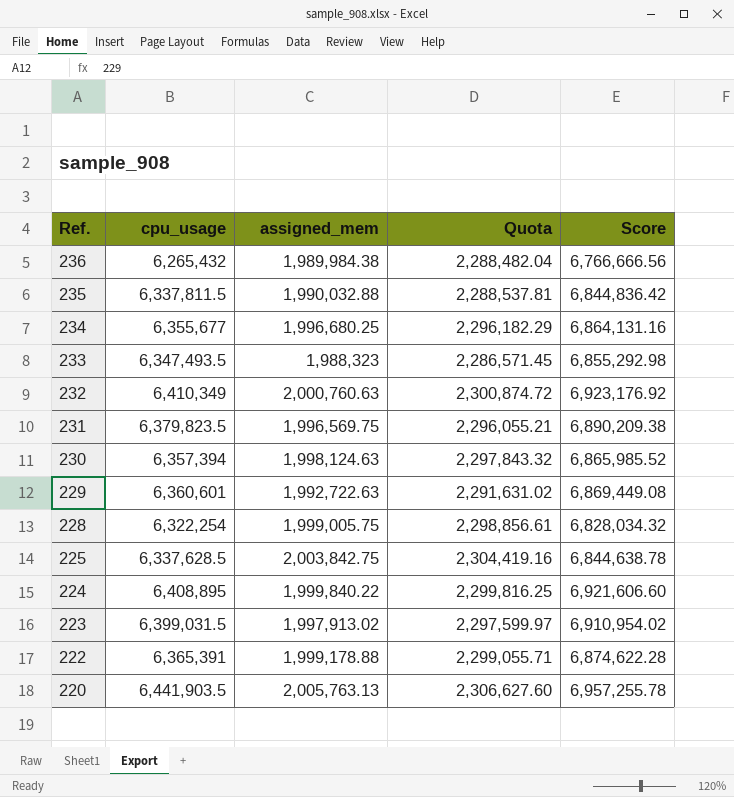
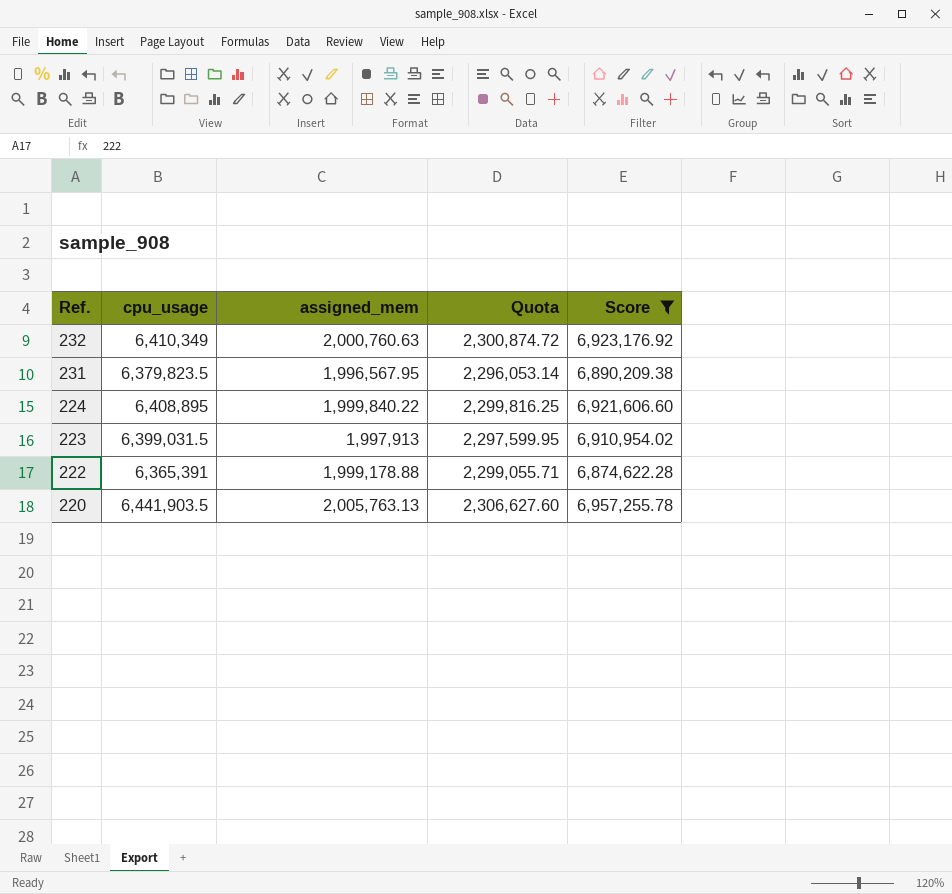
filter: none -> Score >= 6,874,622.28
231 | assigned_mem: 1,996,569.75 -> 1,996,567.95
231 | Quota: 2,296,055.21 -> 2,296,053.14
223 | assigned_mem: 1,997,913.02 -> 1,997,913
223 | Quota: 2,297,599.97 -> 2,297,599.95

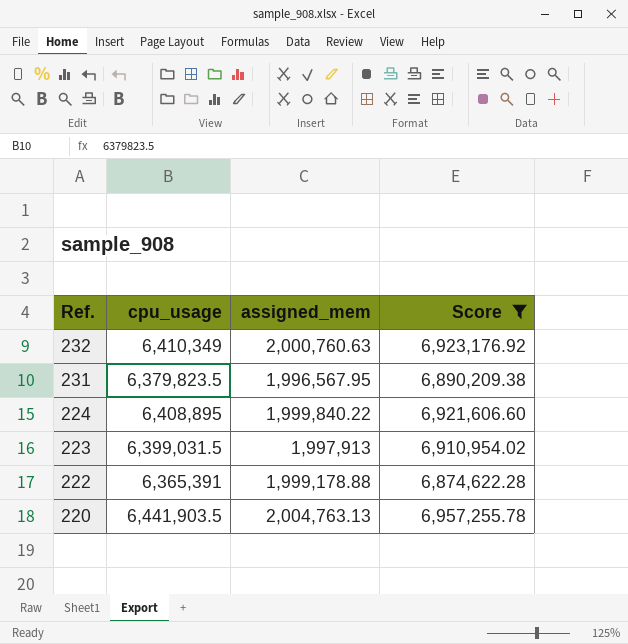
column Quota | formula: [assigned_mem] * 1.15 -> none
220 | assigned_mem: 2,005,763.13 -> 2,004,763.13

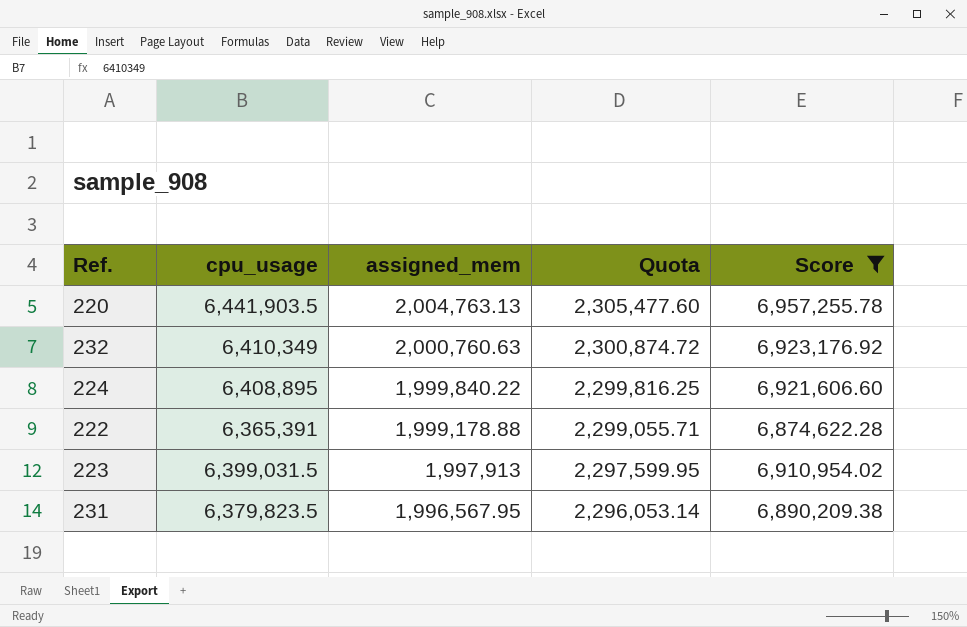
row order: Ref. descending -> assigned_mem descending
column Quota | formula: none -> [assigned_mem] * 1.15

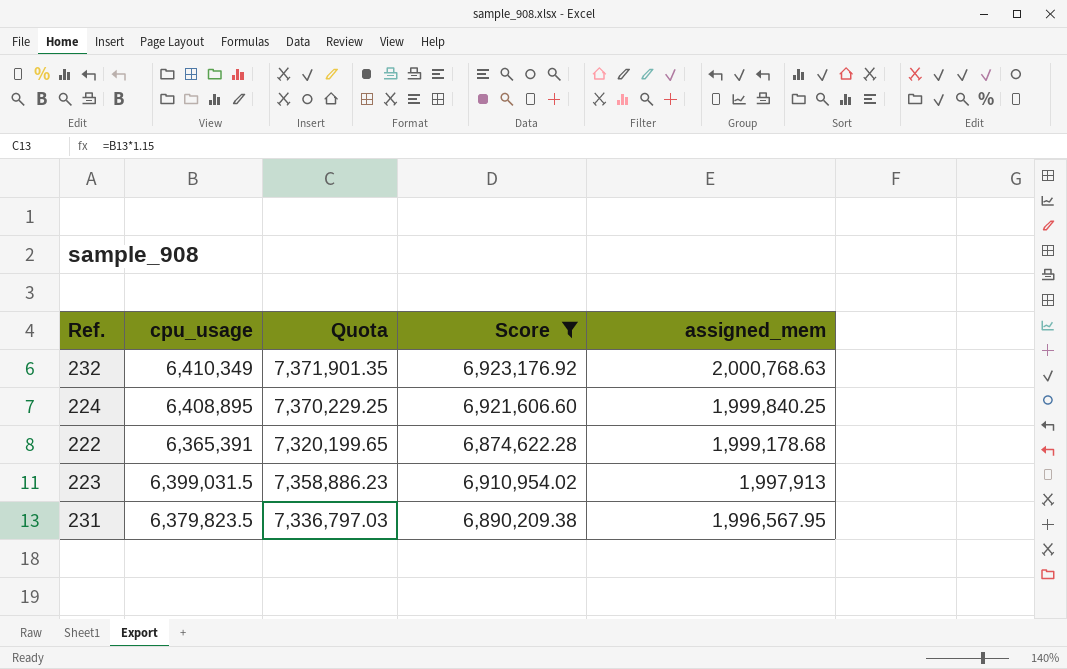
column Quota | formula: [assigned_mem] * 1.15 -> [cpu_usage] * 1.15
column assigned_mem | position: 3 -> 5
row 220: 6,441,903.5 | 2,004,763.13 | 2,305,477.60 | 6,957,255.78 -> none
232 | assigned_mem: 2,000,760.63 -> 2,000,768.63
224 | assigned_mem: 1,999,840.22 -> 1,999,840.25
222 | assigned_mem: 1,999,178.88 -> 1,999,178.68

